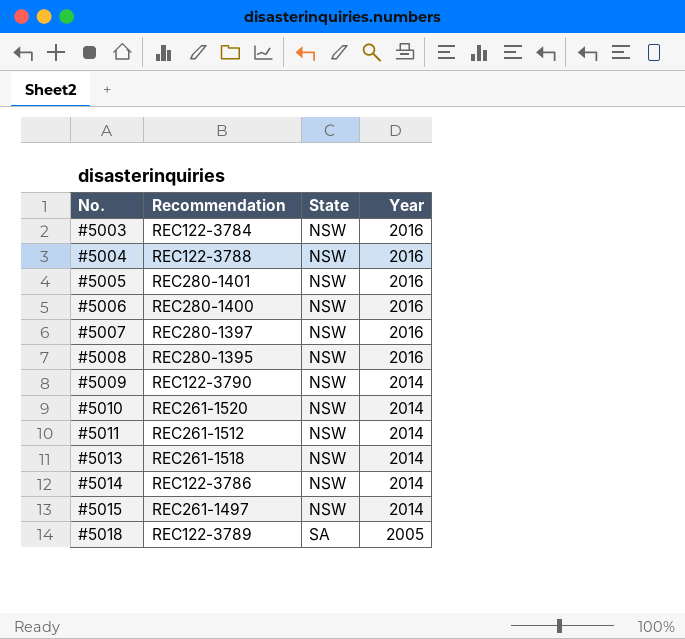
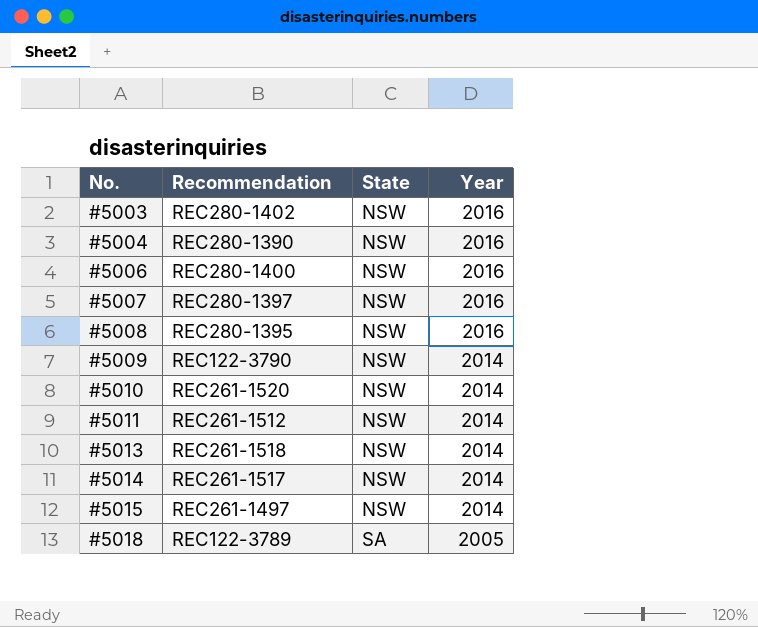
row #5005: REC280-1401 | NSW | 2016 -> none
#5003 | Recommendation: REC122-3784 -> REC280-1402
#5004 | Recommendation: REC122-3788 -> REC280-1390
#5014 | Recommendation: REC122-3786 -> REC261-1517

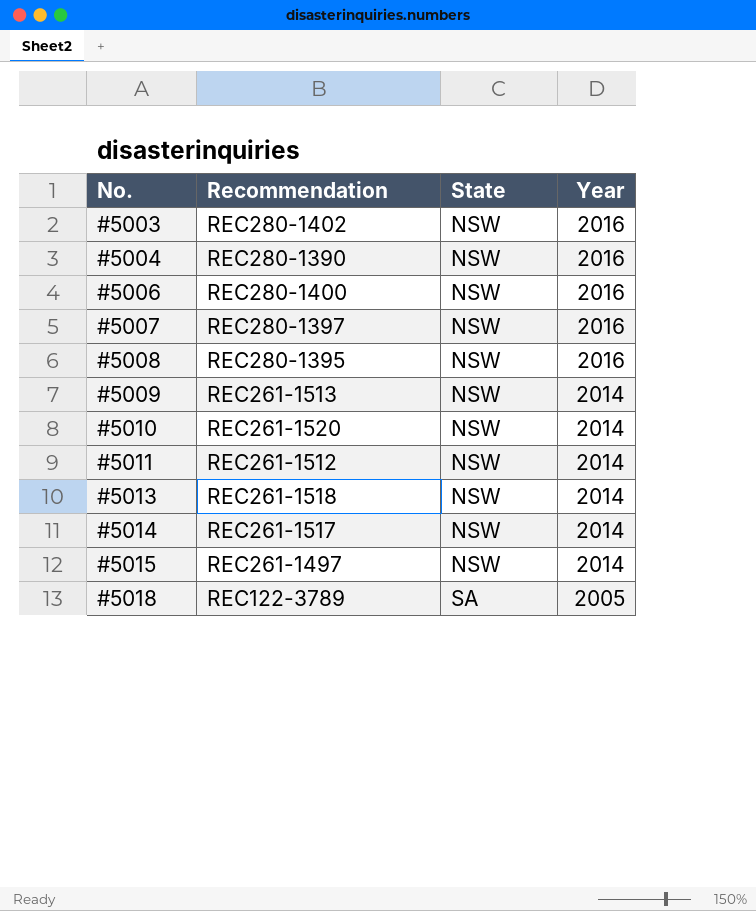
#5009 | Recommendation: REC122-3790 -> REC261-1513

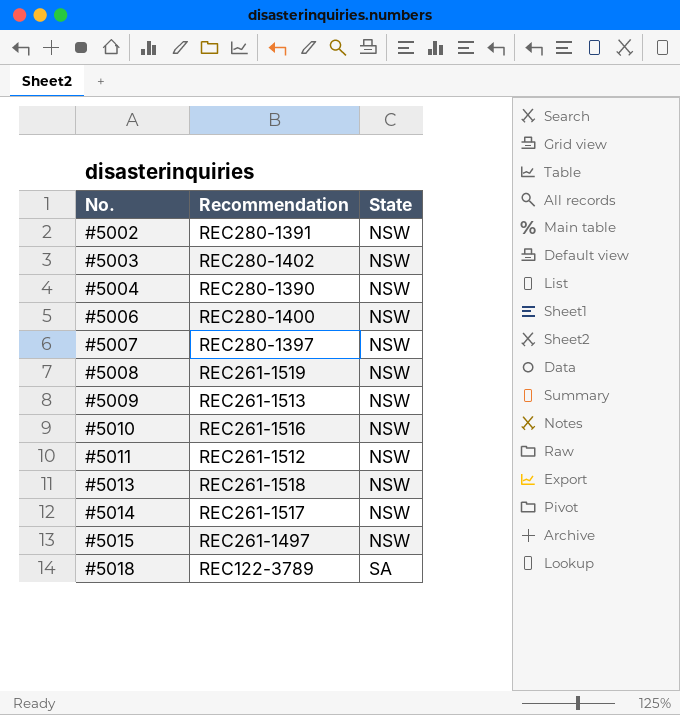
column Year | position: 4 -> none
row #5002: none -> REC280-1391 | NSW
#5008 | Recommendation: REC280-1395 -> REC261-1519
#5010 | Recommendation: REC261-1520 -> REC261-1516

